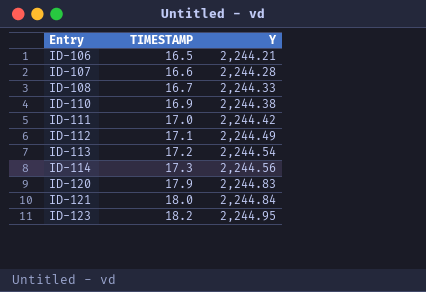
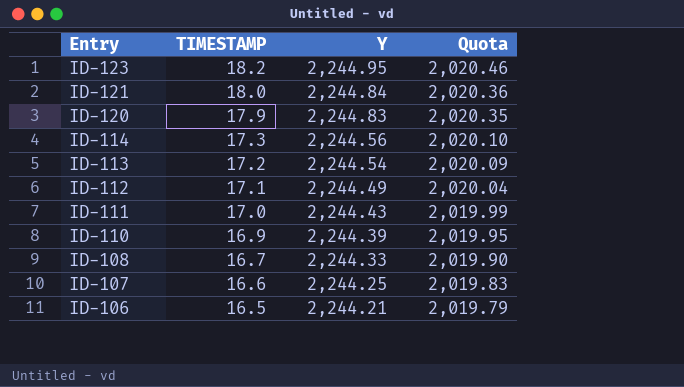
row order: Entry ascending -> Entry descending
column Quota | formula: none -> [Y] * 0.9
ID-111 | Y: 2,244.42 -> 2,244.43
ID-110 | Y: 2,244.38 -> 2,244.39
ID-107 | Y: 2,244.28 -> 2,244.25

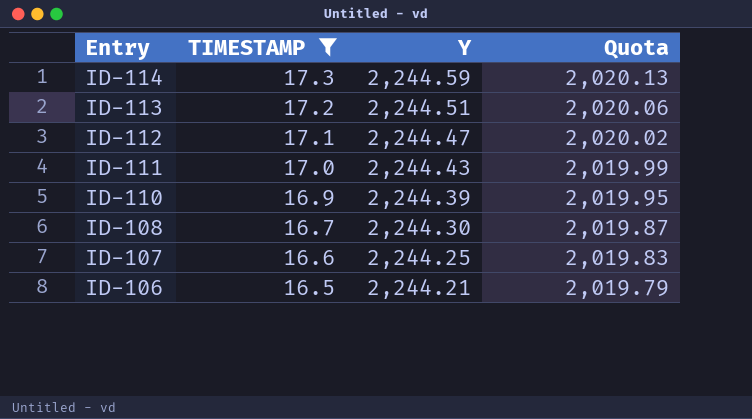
filter: none -> TIMESTAMP <= 17.3
ID-114 | Y: 2,244.56 -> 2,244.59
ID-114 | Quota: 2,020.10 -> 2,020.13
ID-113 | Y: 2,244.54 -> 2,244.51
ID-113 | Quota: 2,020.09 -> 2,020.06
ID-112 | Y: 2,244.49 -> 2,244.47
ID-112 | Quota: 2,020.04 -> 2,020.02
ID-108 | Y: 2,244.33 -> 2,244.30
ID-108 | Quota: 2,019.90 -> 2,019.87

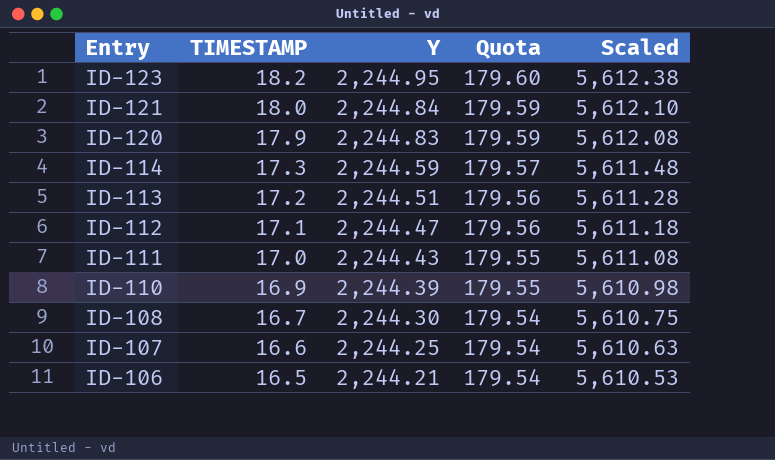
filter: TIMESTAMP <= 17.3 -> none
column Quota | formula: [Y] * 0.9 -> [Y] * 0.08
column Scaled | formula: none -> [Y] * 2.5

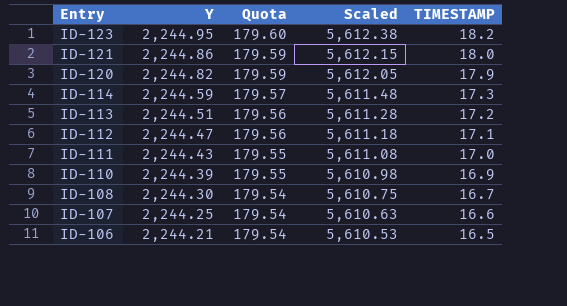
column TIMESTAMP | position: 2 -> 5
ID-121 | Y: 2,244.84 -> 2,244.86
ID-121 | Scaled: 5,612.10 -> 5,612.15
ID-120 | Y: 2,244.83 -> 2,244.82
ID-120 | Scaled: 5,612.08 -> 5,612.05

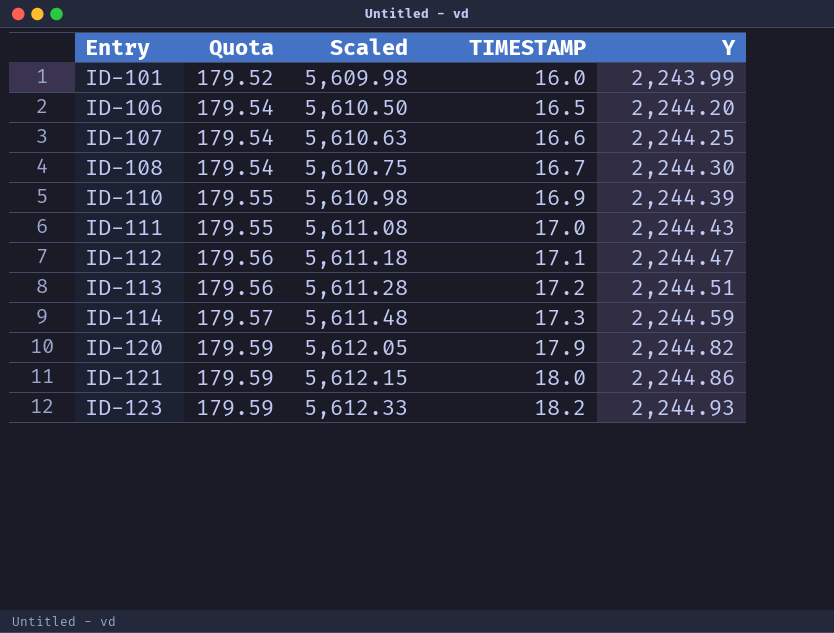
row order: Entry descending -> Entry ascending
column Y | position: 2 -> 5
row ID-101: none -> 179.52 | 5,609.98 | 16.0 | 2,243.99
ID-106 | Scaled: 5,610.53 -> 5,610.50
ID-106 | Y: 2,244.21 -> 2,244.20
ID-123 | Quota: 179.60 -> 179.59
ID-123 | Scaled: 5,612.38 -> 5,612.33
ID-123 | Y: 2,244.95 -> 2,244.93

